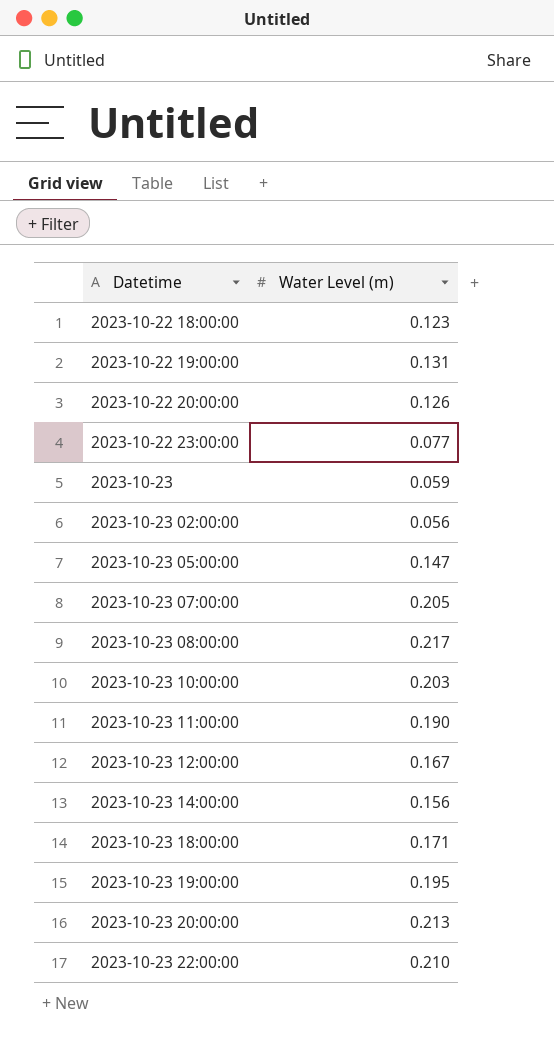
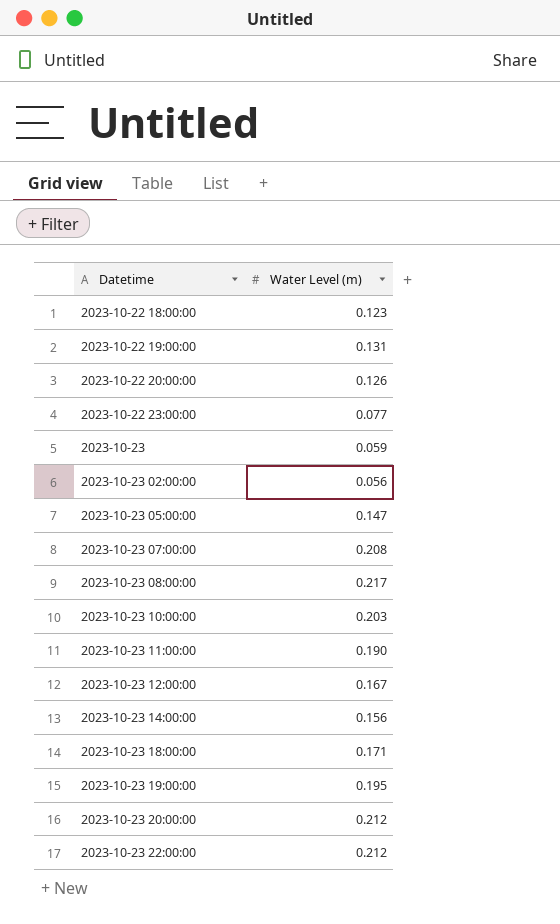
2023-10-23 07:00:00 | Water Level (m): 0.205 -> 0.208
2023-10-23 20:00:00 | Water Level (m): 0.213 -> 0.212
2023-10-23 22:00:00 | Water Level (m): 0.210 -> 0.212

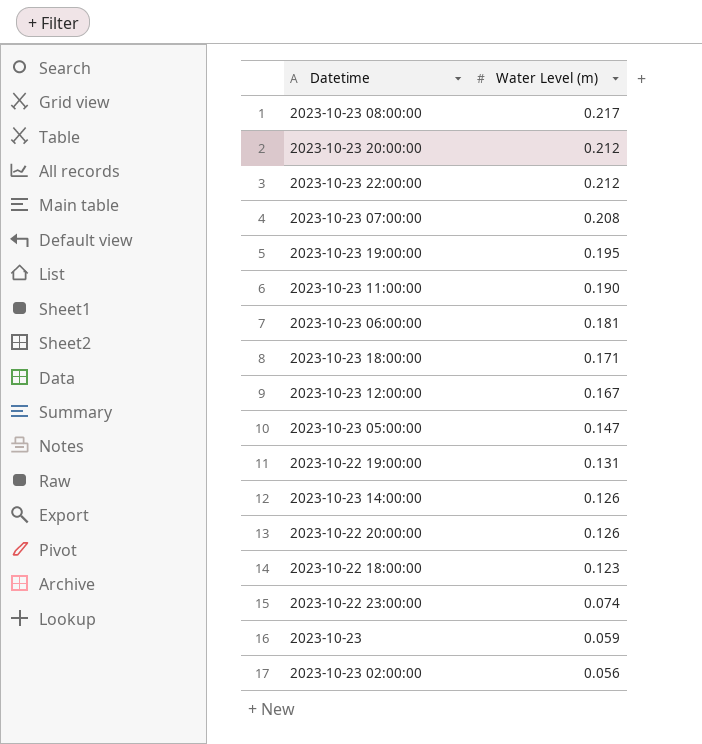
row order: Datetime ascending -> Water Level (m) descending
row 2023-10-23 10:00:00: 0.203 -> none
row 2023-10-23 06:00:00: none -> 0.181
2023-10-23 14:00:00 | Water Level (m): 0.156 -> 0.126
2023-10-22 23:00:00 | Water Level (m): 0.077 -> 0.074

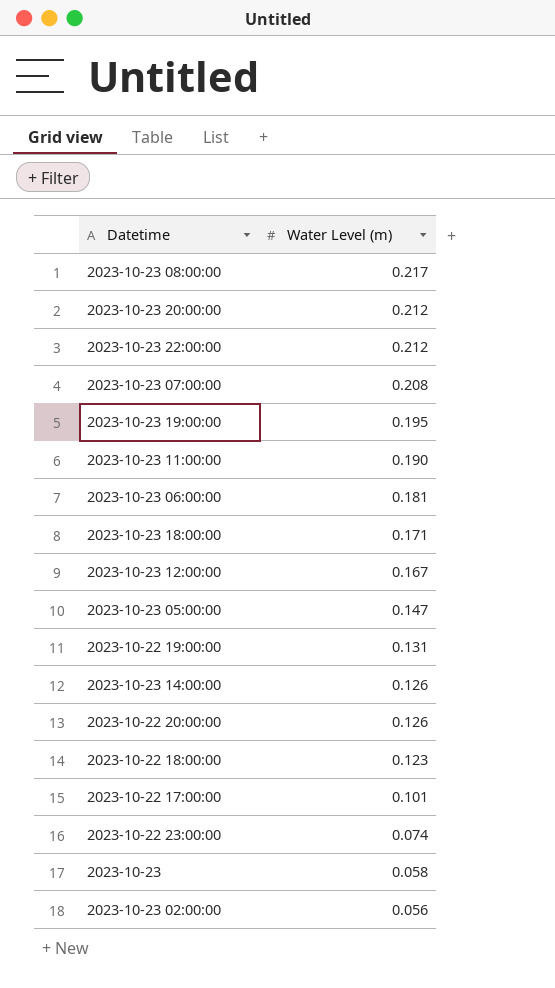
row 2023-10-22 17:00:00: none -> 0.101
2023-10-23 | Water Level (m): 0.059 -> 0.058

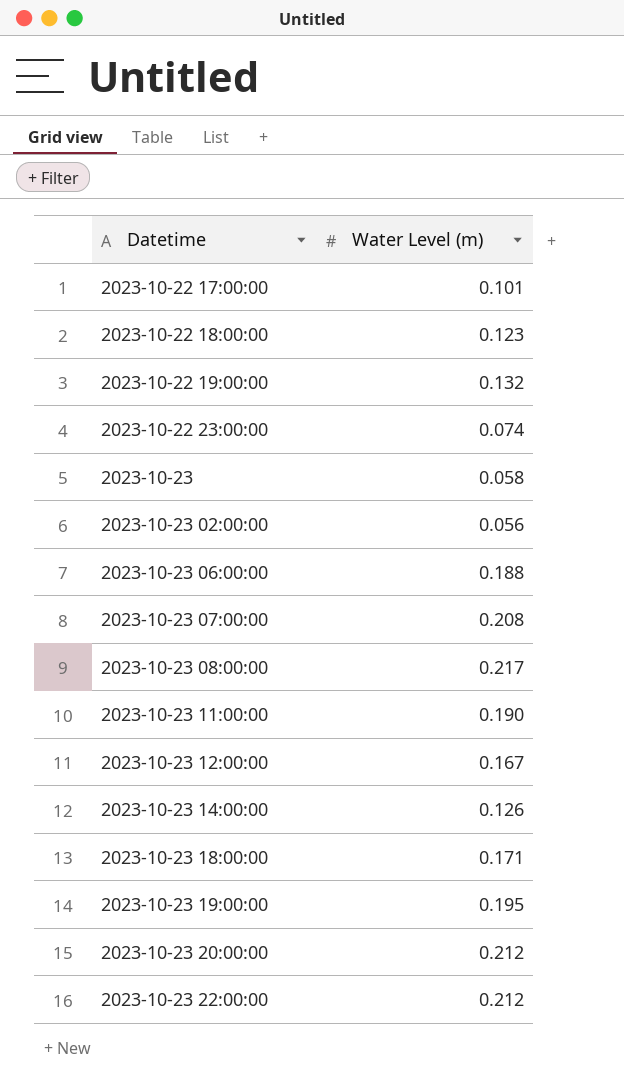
row order: Water Level (m) descending -> Datetime ascending
row 2023-10-23 05:00:00: 0.147 -> none
row 2023-10-22 20:00:00: 0.126 -> none
2023-10-22 19:00:00 | Water Level (m): 0.131 -> 0.132
2023-10-23 06:00:00 | Water Level (m): 0.181 -> 0.188

